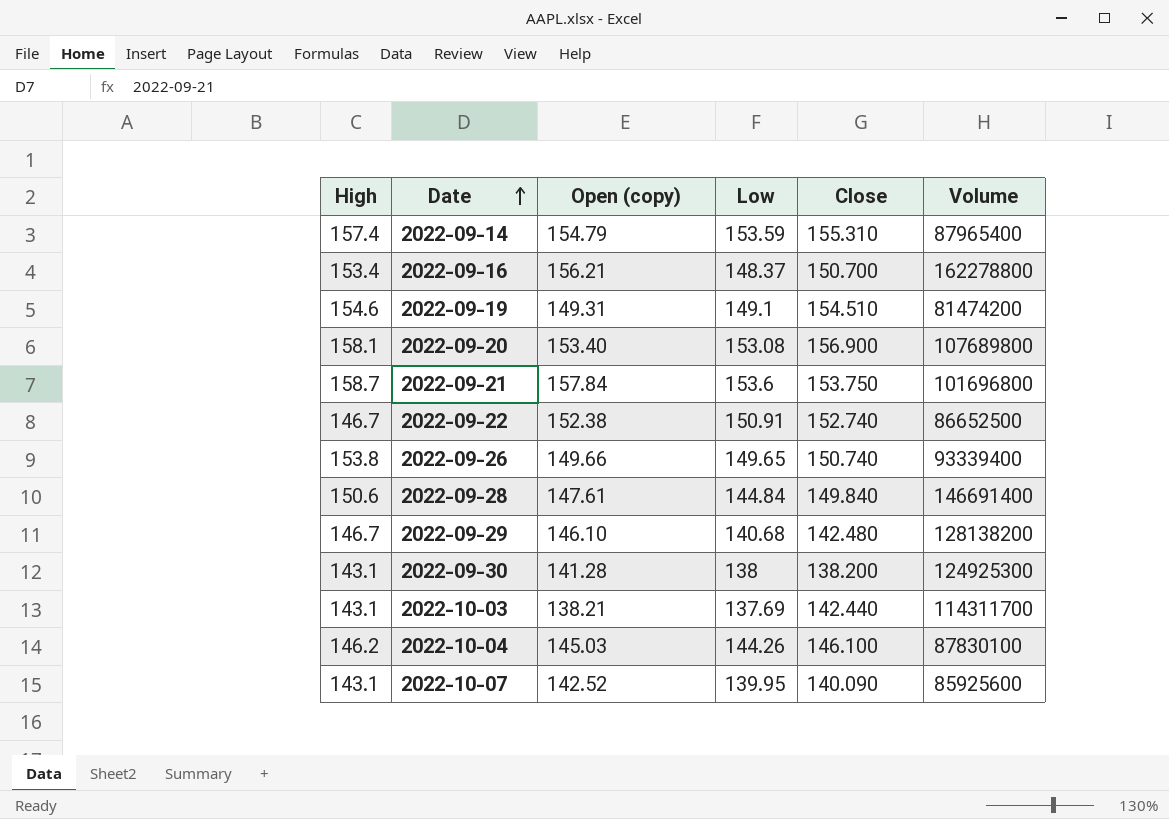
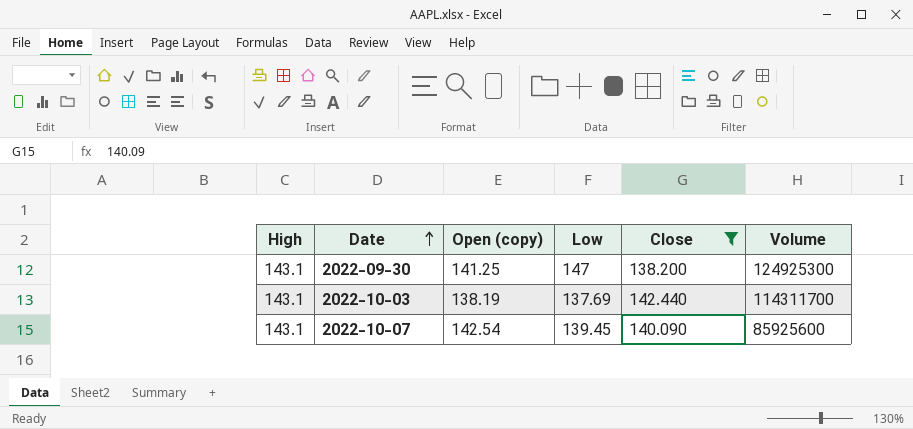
filter: none -> Close <= 142.440
2022-09-30 | Open (copy): 141.28 -> 141.25
2022-09-30 | Low: 138 -> 147
2022-10-03 | Open (copy): 138.21 -> 138.19
2022-10-07 | Open (copy): 142.52 -> 142.54
2022-10-07 | Low: 139.95 -> 139.45

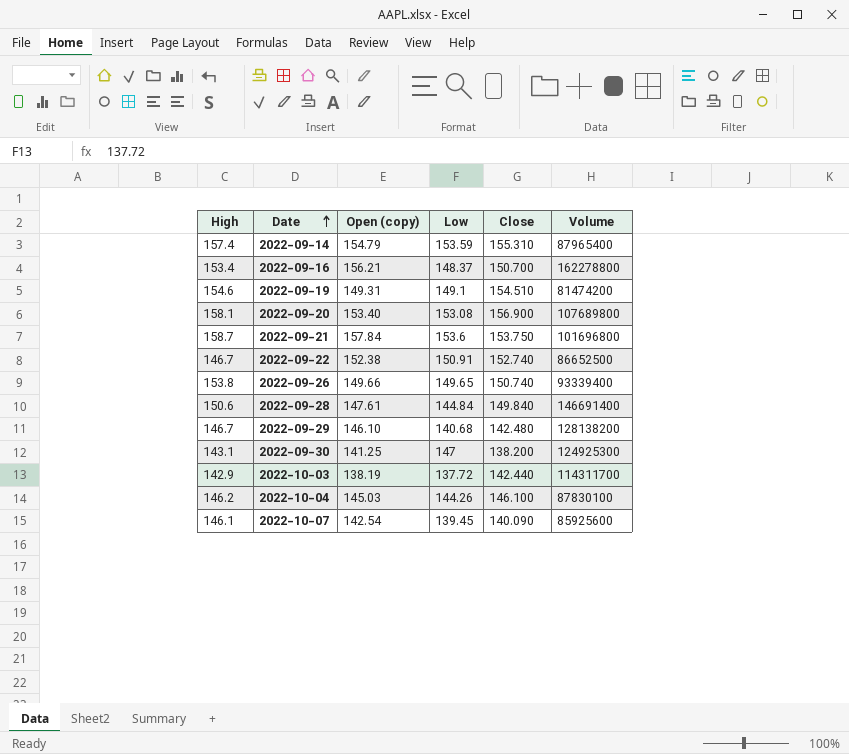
filter: Close <= 142.440 -> none
2022-10-03 | High: 143.1 -> 142.9
2022-10-03 | Low: 137.69 -> 137.72
2022-10-07 | High: 143.1 -> 146.1

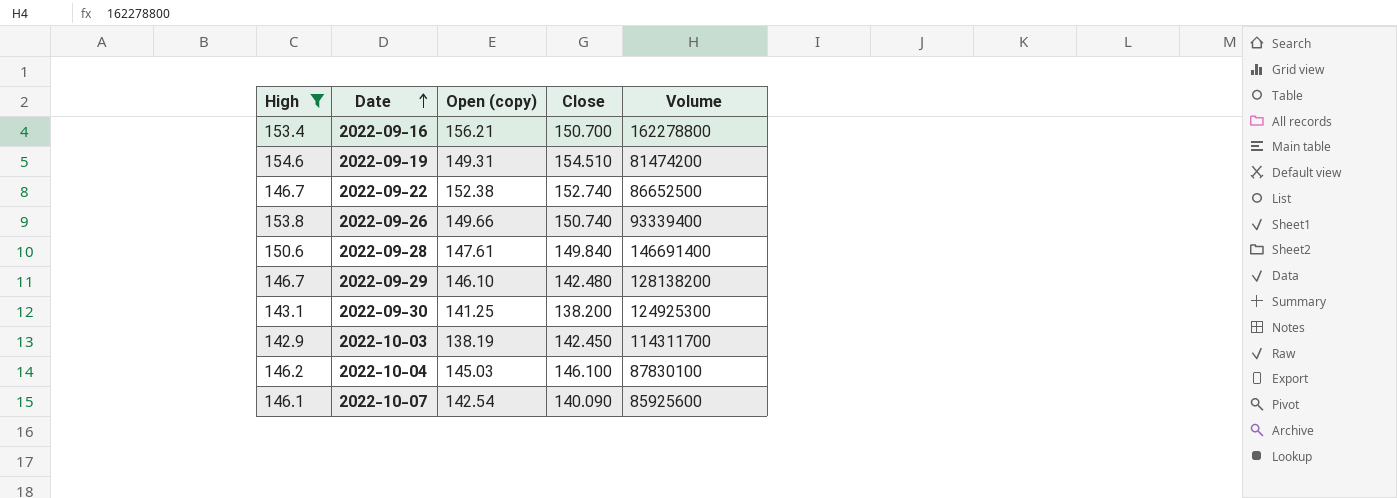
filter: none -> High <= 154.6
column Low | position: 4 -> none
2022-10-03 | Close: 142.440 -> 142.450

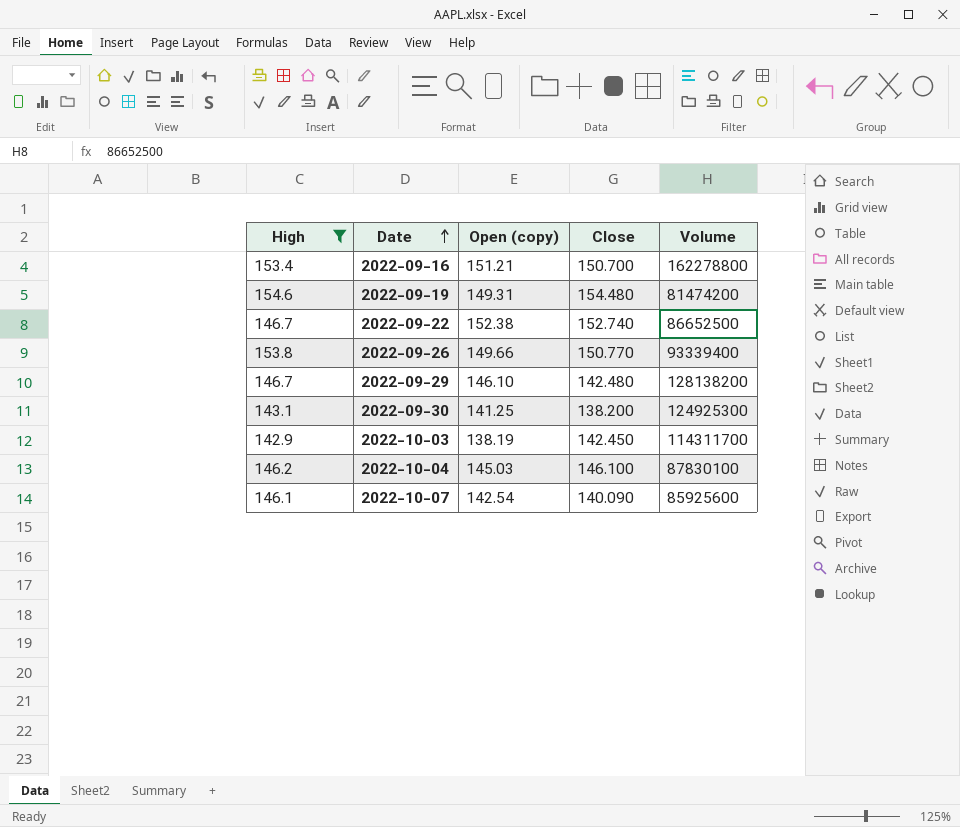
row 2022-09-28: 150.6 | 147.61 | 149.840 | 146691400 -> none
2022-09-16 | Open (copy): 156.21 -> 151.21
2022-09-19 | Close: 154.510 -> 154.480
2022-09-26 | Close: 150.740 -> 150.770

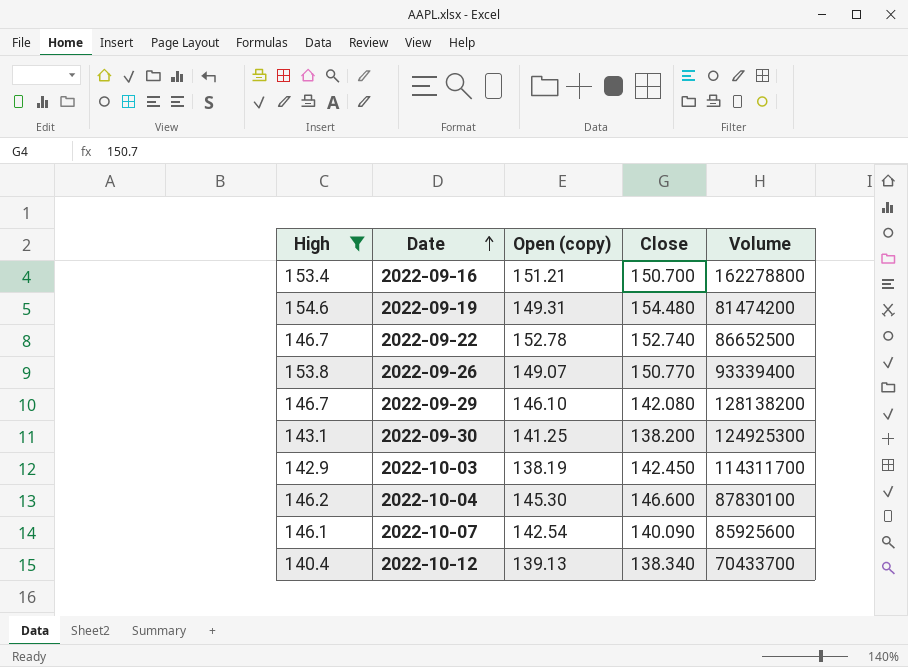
2022-09-22 | Open (copy): 152.38 -> 152.78
2022-09-26 | Open (copy): 149.66 -> 149.07
2022-09-29 | Close: 142.480 -> 142.080
2022-10-04 | Open (copy): 145.03 -> 145.30
2022-10-04 | Close: 146.100 -> 146.600
row 2022-10-12: none -> 140.4 | 139.13 | 138.340 | 70433700

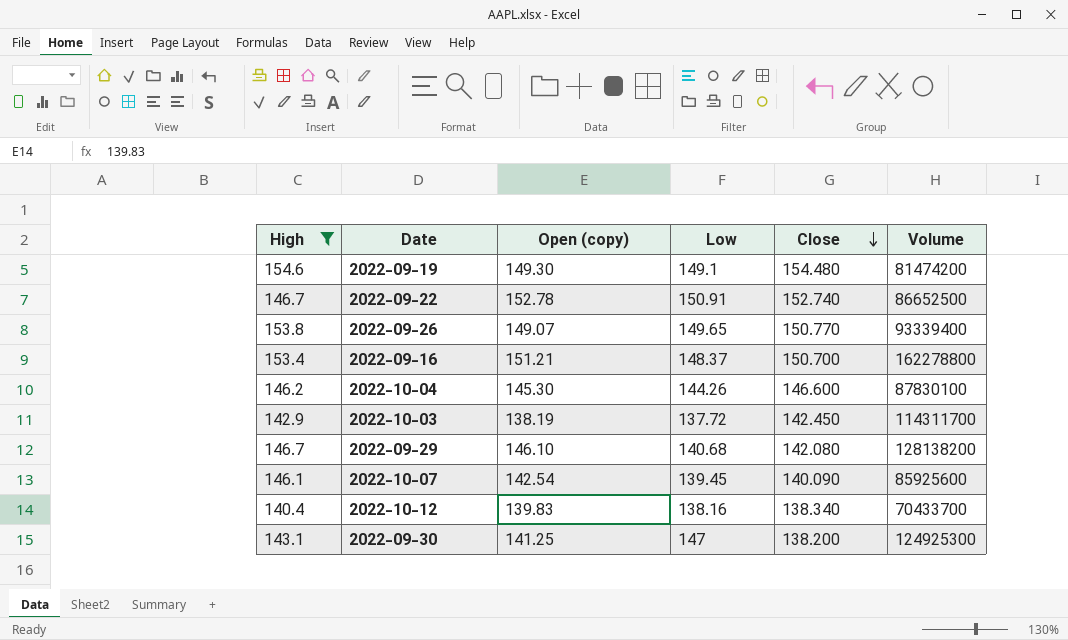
row order: Date ascending -> Close descending
column Low | position: none -> 4
2022-09-19 | Open (copy): 149.31 -> 149.30
2022-10-12 | Open (copy): 139.13 -> 139.83

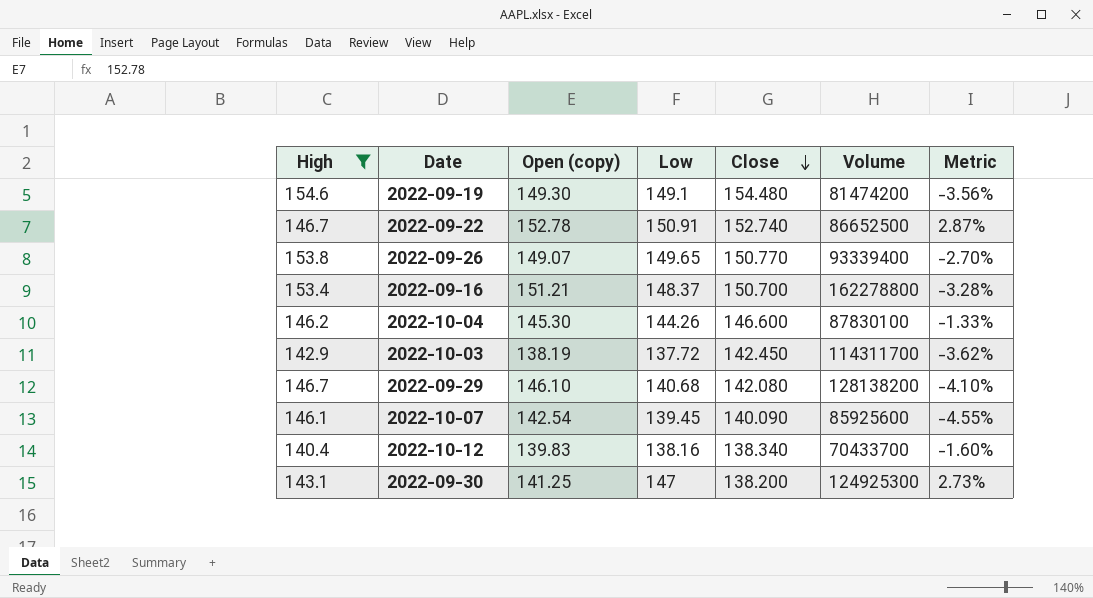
column Metric | formula: none -> ([Low] - [High]) / [High]

